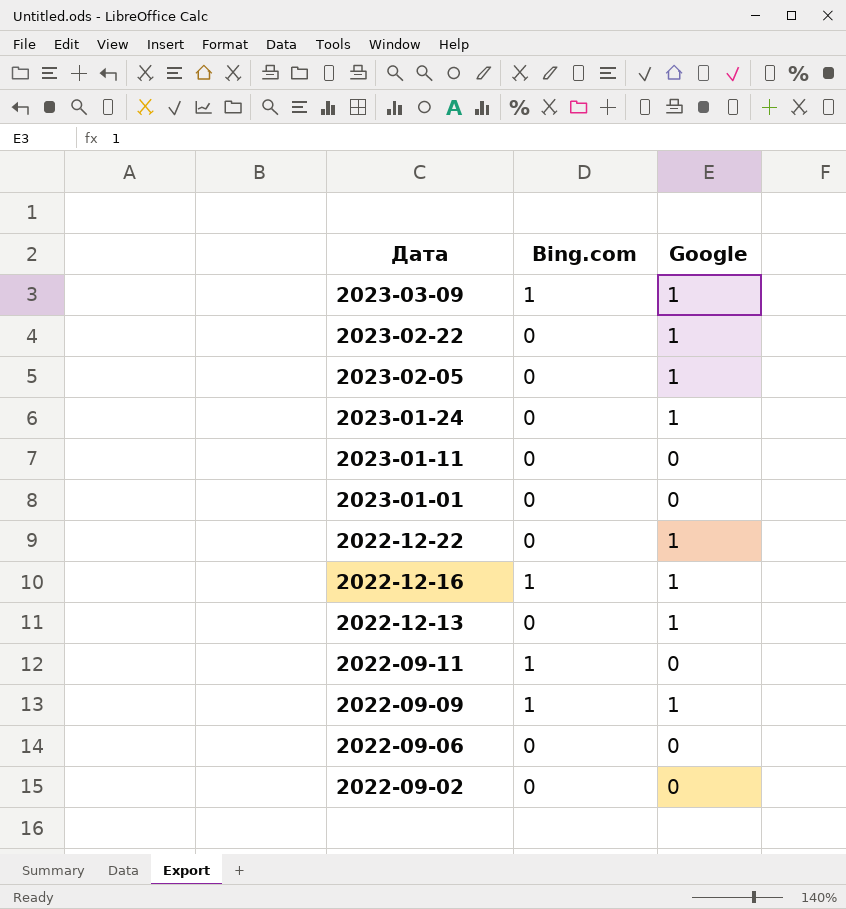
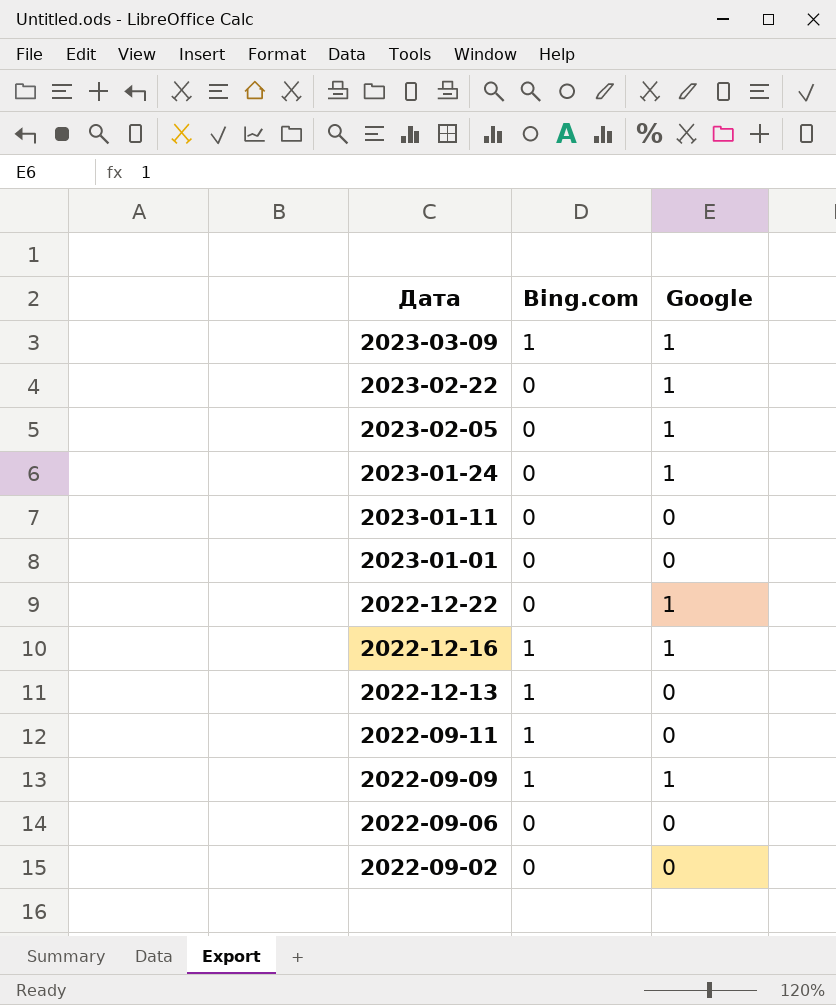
2022-12-13 | Bing.com: 0 -> 1
2022-12-13 | Google: 1 -> 0

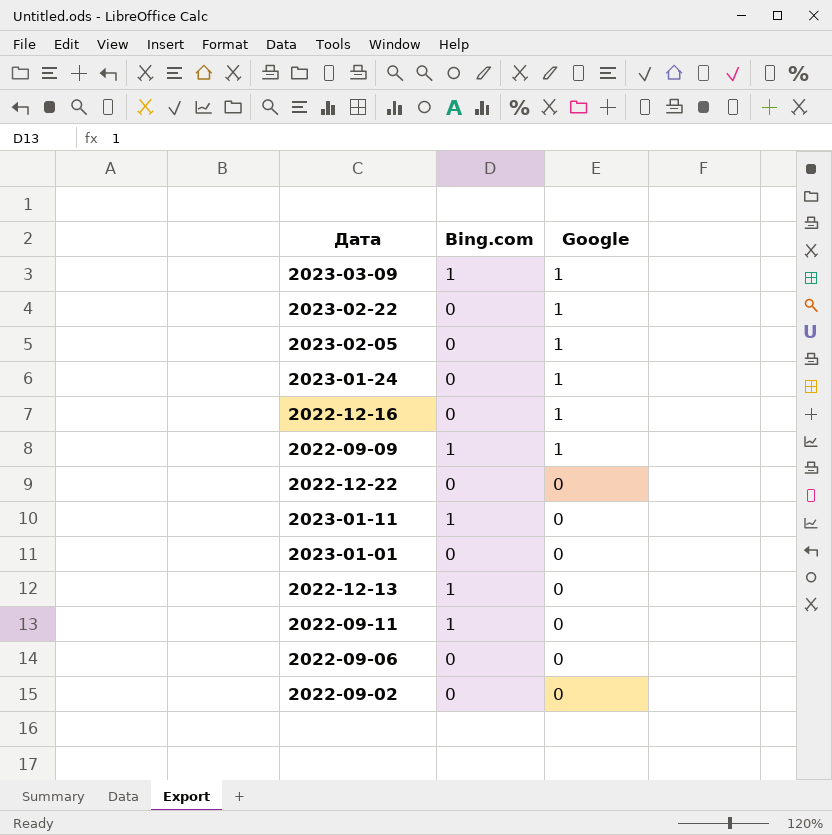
row order: Дата descending -> Google descending
2022-12-16 | Bing.com: 1 -> 0
2022-12-22 | Google: 1 -> 0
2023-01-11 | Bing.com: 0 -> 1

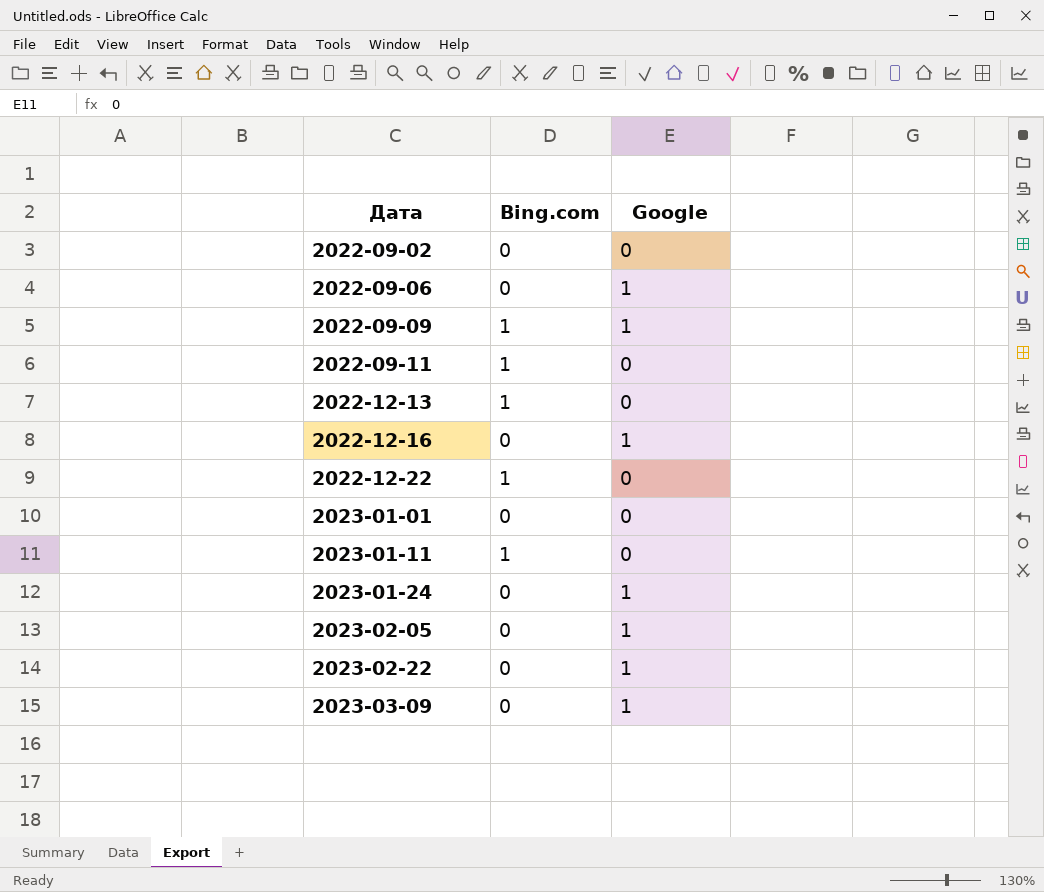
row order: Google descending -> Дата ascending
2022-09-06 | Google: 0 -> 1
2022-12-22 | Bing.com: 0 -> 1
2023-03-09 | Bing.com: 1 -> 0

